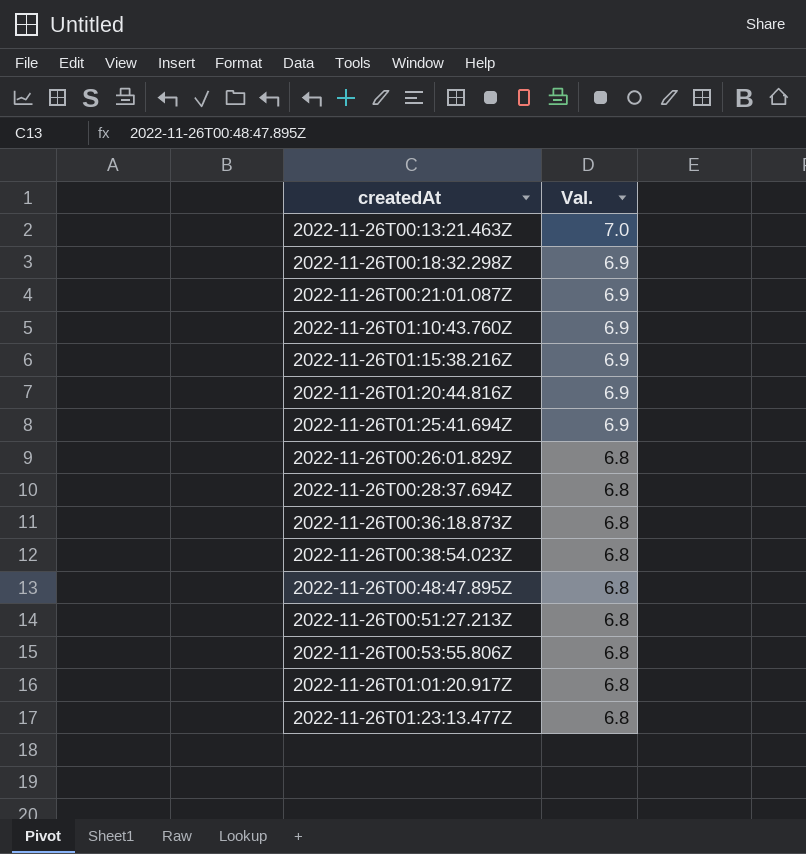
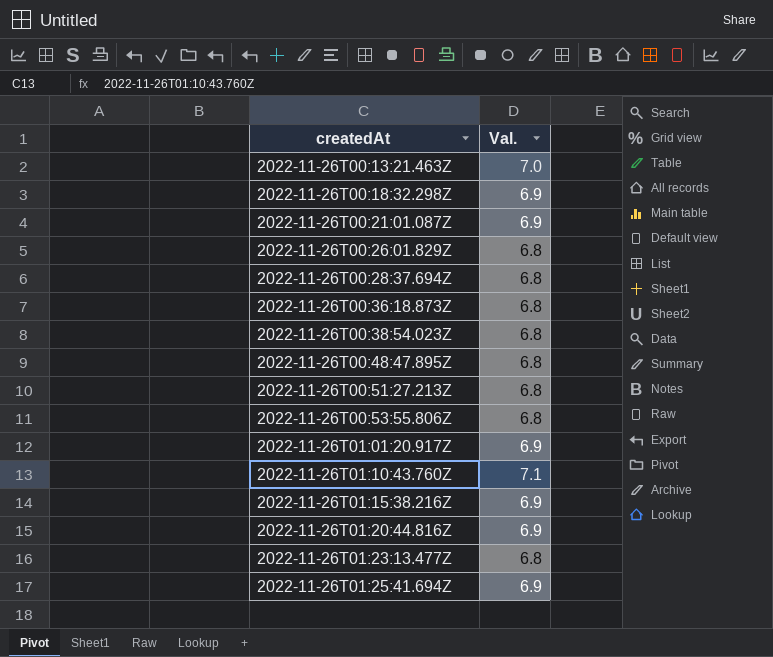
row order: Val. descending -> createdAt ascending
2022-11-26T01:01:20.917Z | Val.: 6.8 -> 6.9
2022-11-26T01:10:43.760Z | Val.: 6.9 -> 7.1

